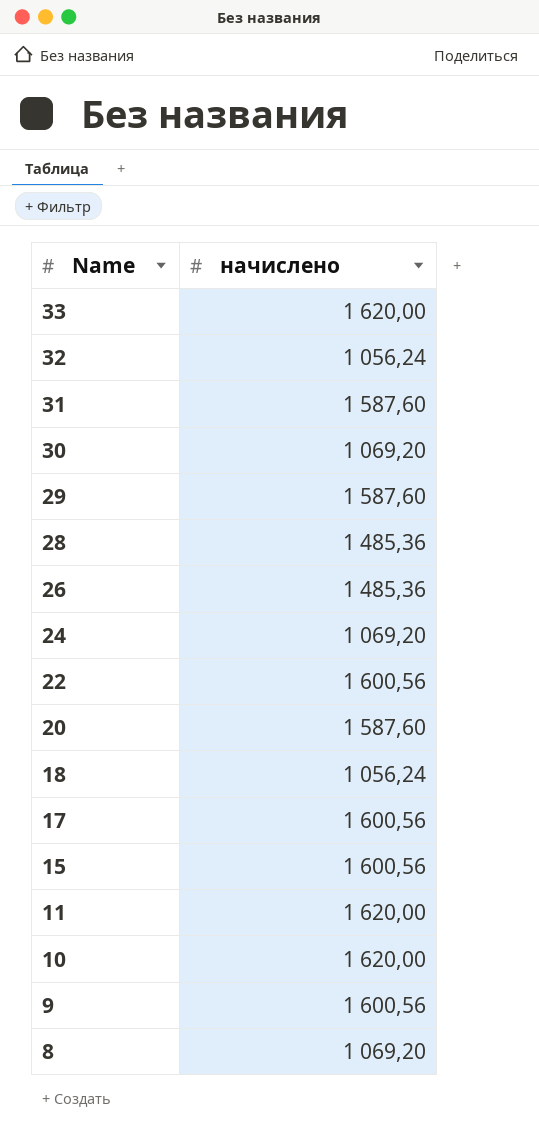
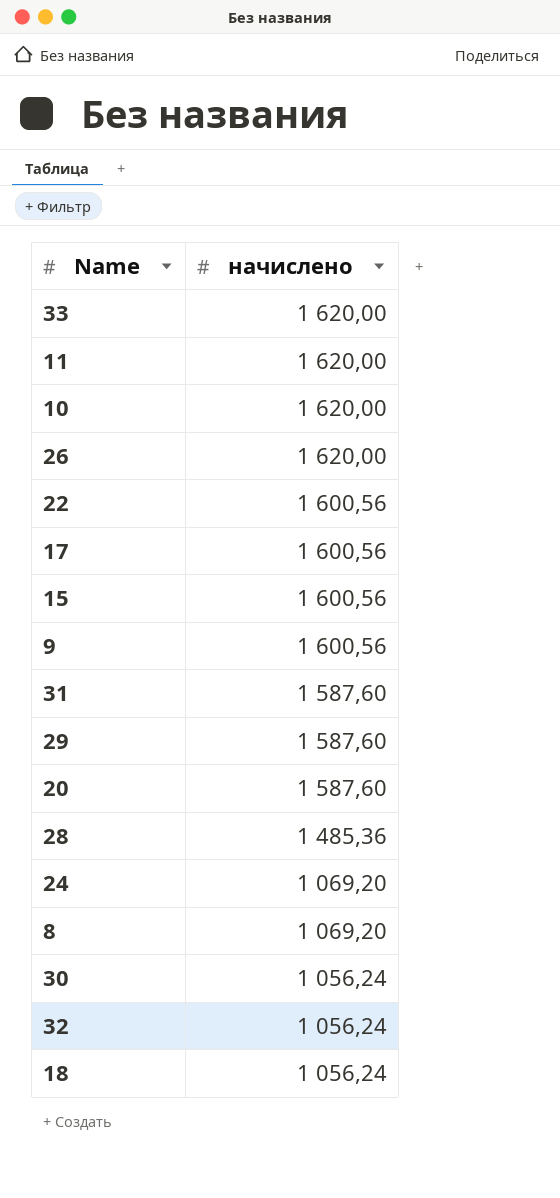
row order: Name descending -> начислено descending
26 | начислено: 1 485,36 -> 1 620,00
30 | начислено: 1 069,20 -> 1 056,24

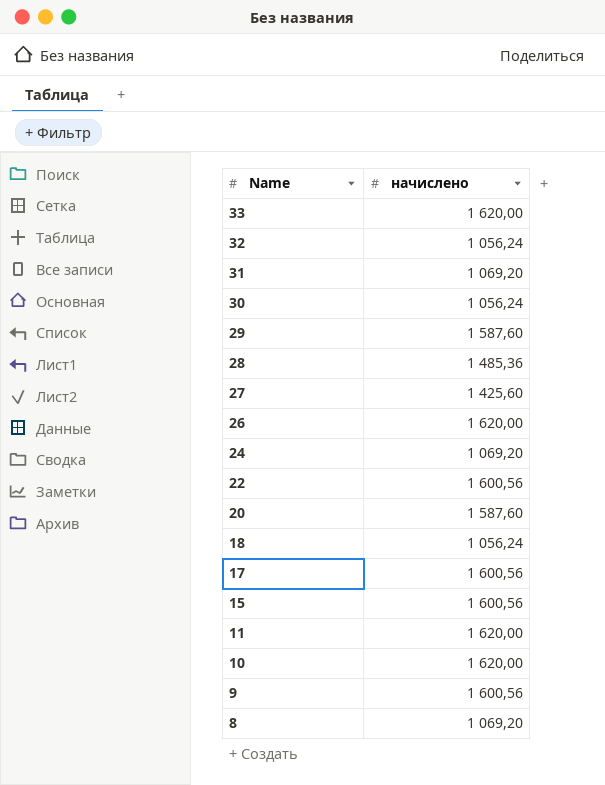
row order: начислено descending -> Name descending
31 | начислено: 1 587,60 -> 1 069,20
row 27: none -> 1 425,60

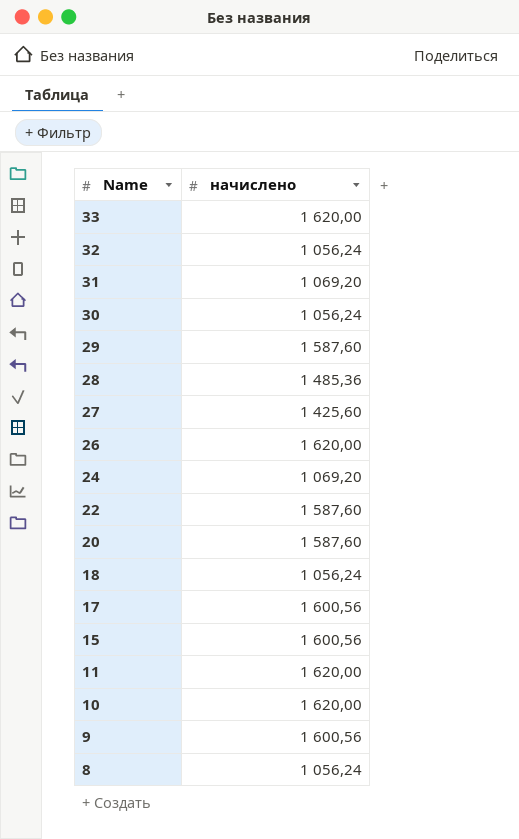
22 | начислено: 1 600,56 -> 1 587,60
8 | начислено: 1 069,20 -> 1 056,24

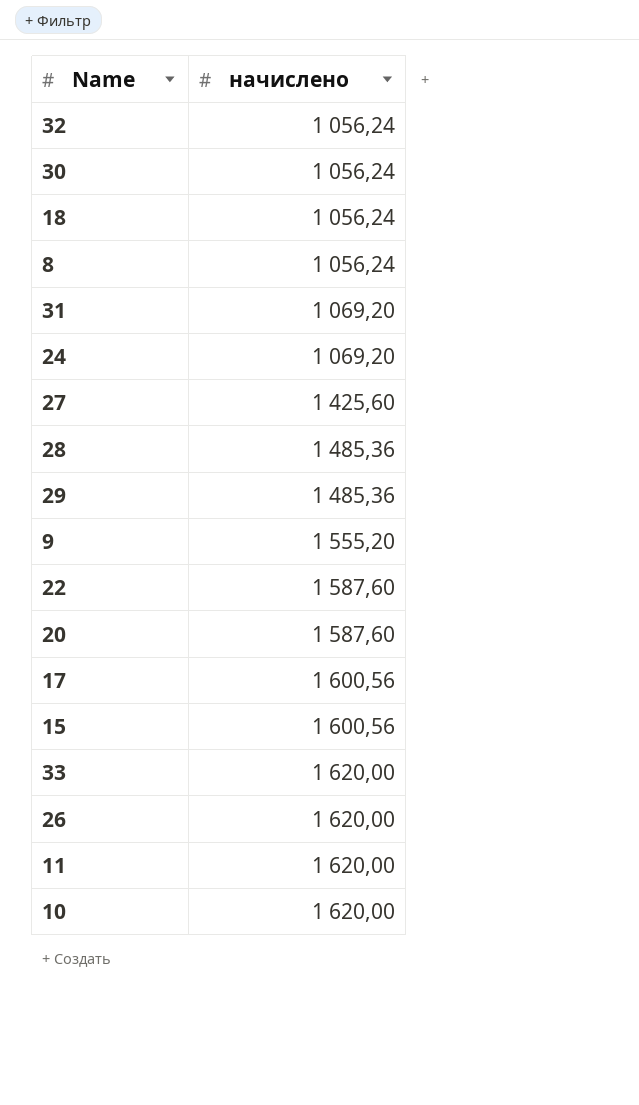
row order: Name descending -> начислено ascending
29 | начислено: 1 587,60 -> 1 485,36
9 | начислено: 1 600,56 -> 1 555,20

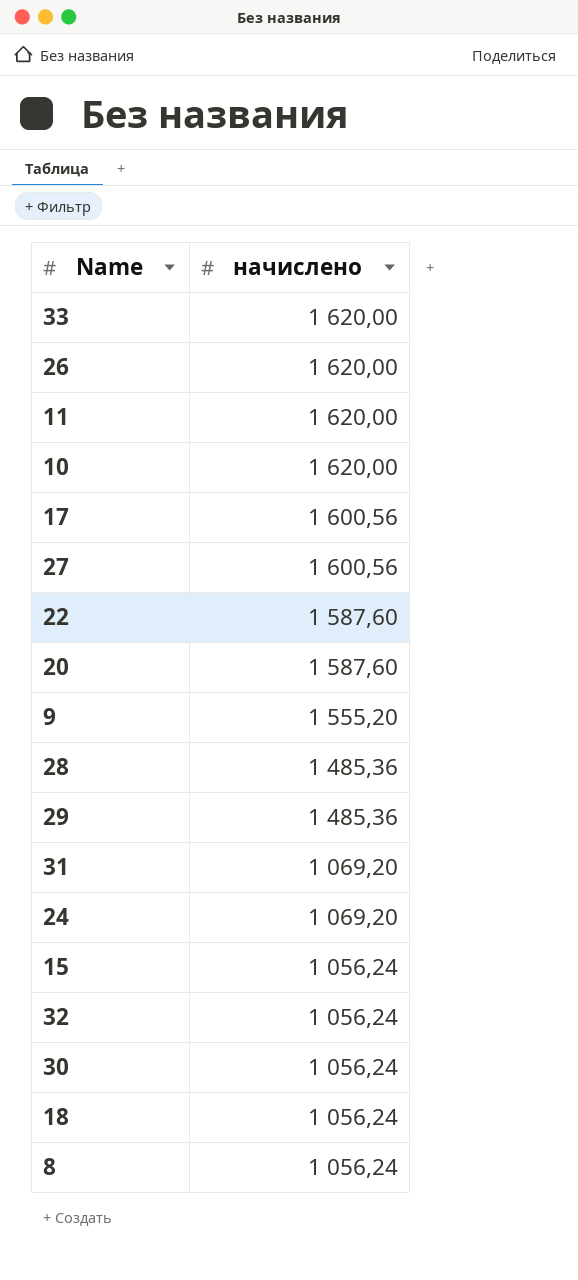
row order: начислено ascending -> начислено descending
27 | начислено: 1 425,60 -> 1 600,56
15 | начислено: 1 600,56 -> 1 056,24

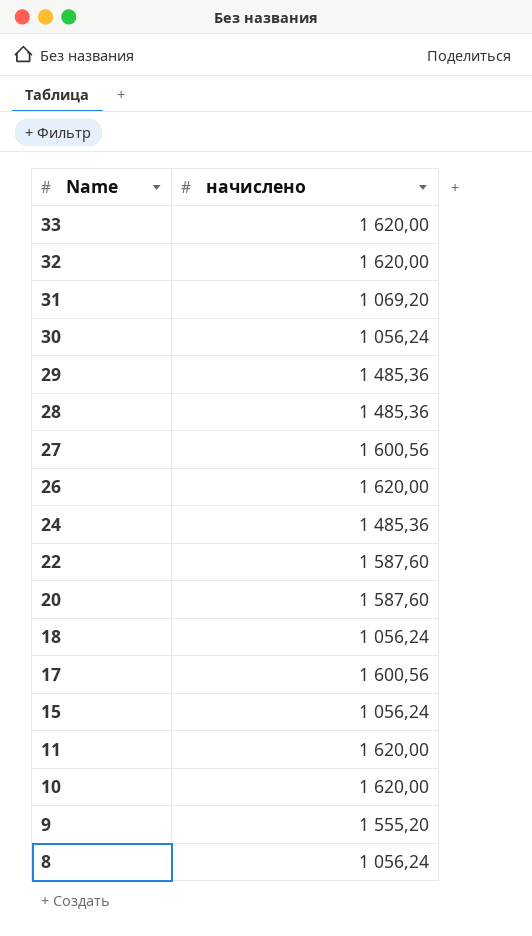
row order: начислено descending -> Name descending
32 | начислено: 1 056,24 -> 1 620,00
24 | начислено: 1 069,20 -> 1 485,36

